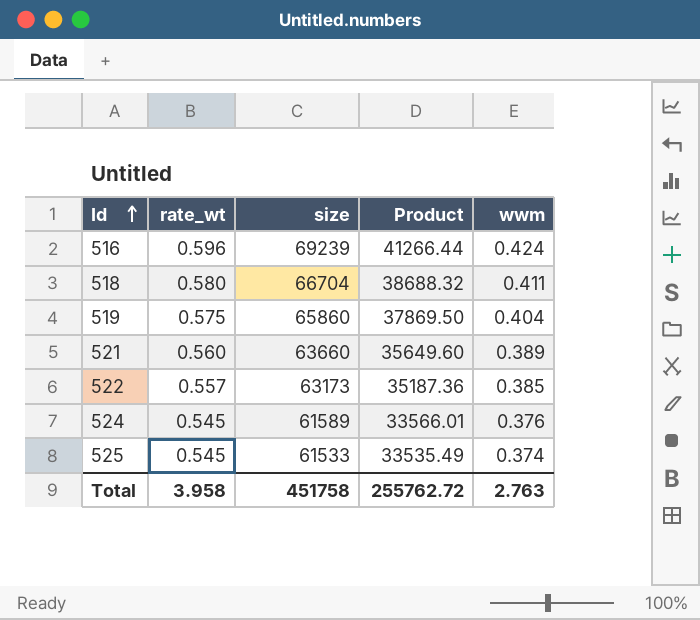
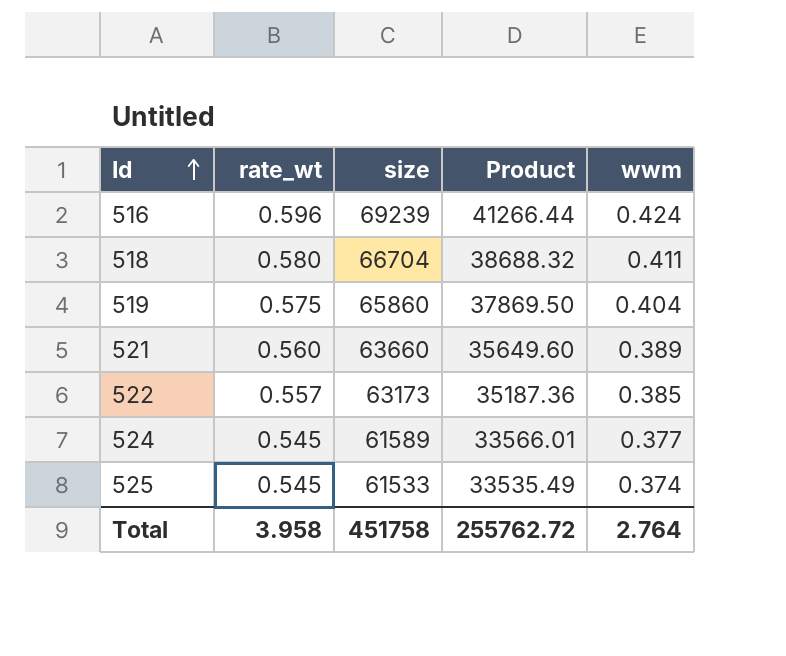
524 | wwm: 0.376 -> 0.377
Total | wwm: 2.763 -> 2.764

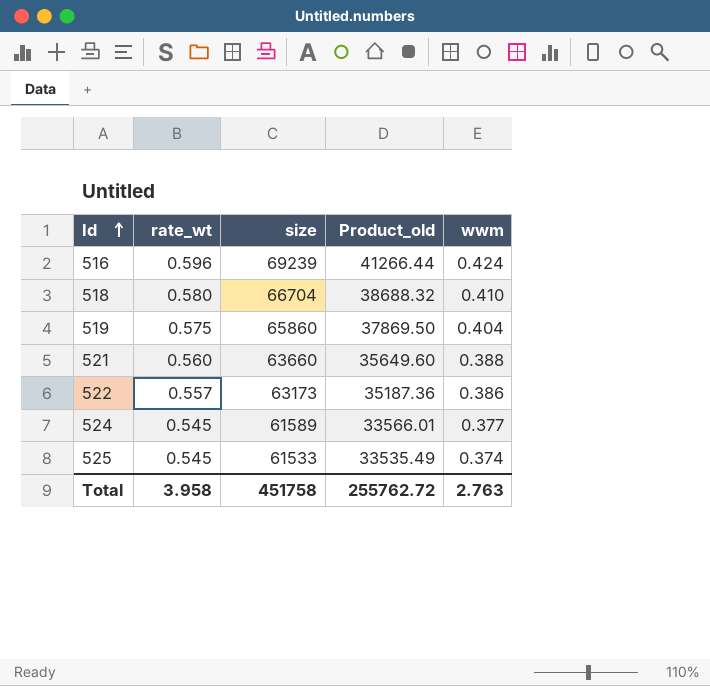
column name: Product -> Product_old
518 | wwm: 0.411 -> 0.410
521 | wwm: 0.389 -> 0.388
522 | wwm: 0.385 -> 0.386
Total | wwm: 2.764 -> 2.763

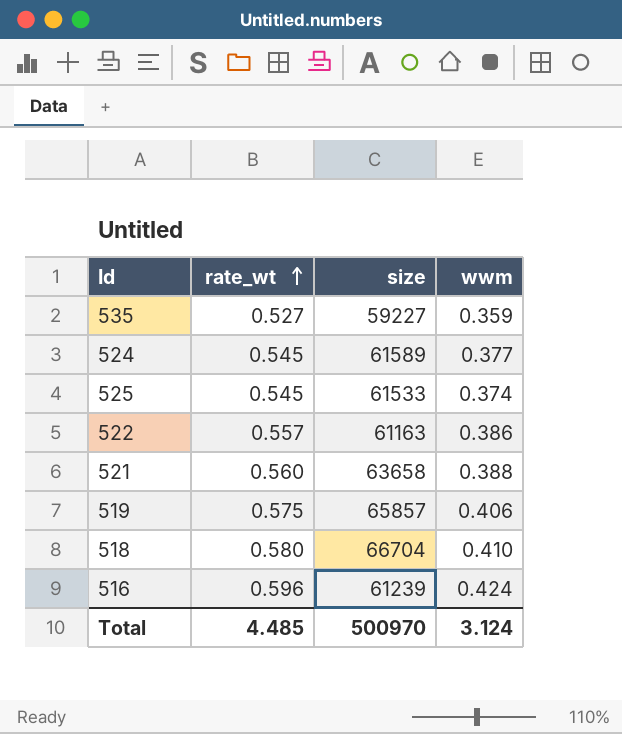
row order: Id ascending -> rate_wt ascending
column Product_old | formula: [rate_wt] * [size] -> none
row 535: none -> 0.527 | 59227 | 0.359
522 | size: 63173 -> 61163
521 | size: 63660 -> 63658
519 | size: 65860 -> 65857
519 | wwm: 0.404 -> 0.406
516 | size: 69239 -> 61239
Total | rate_wt: 3.958 -> 4.485
Total | size: 451758 -> 500970
Total | wwm: 2.763 -> 3.124

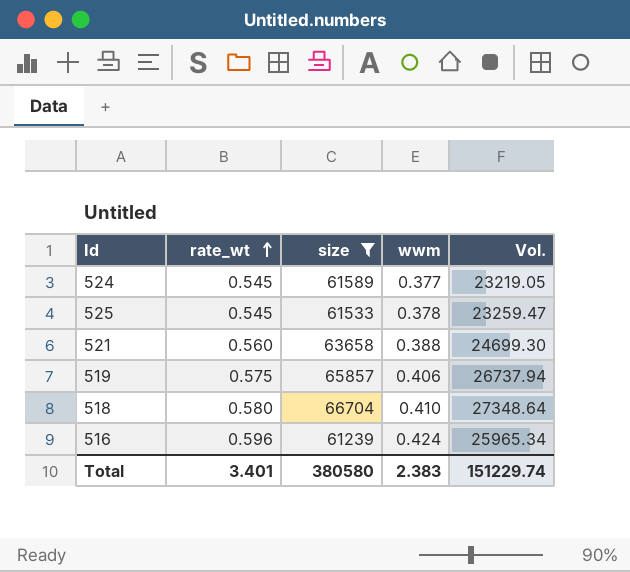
filter: none -> size >= 61239
column Vol. | formula: none -> [size] * [wwm]
525 | wwm: 0.374 -> 0.378
Total | rate_wt: 4.485 -> 3.401
Total | size: 500970 -> 380580
Total | wwm: 3.124 -> 2.383

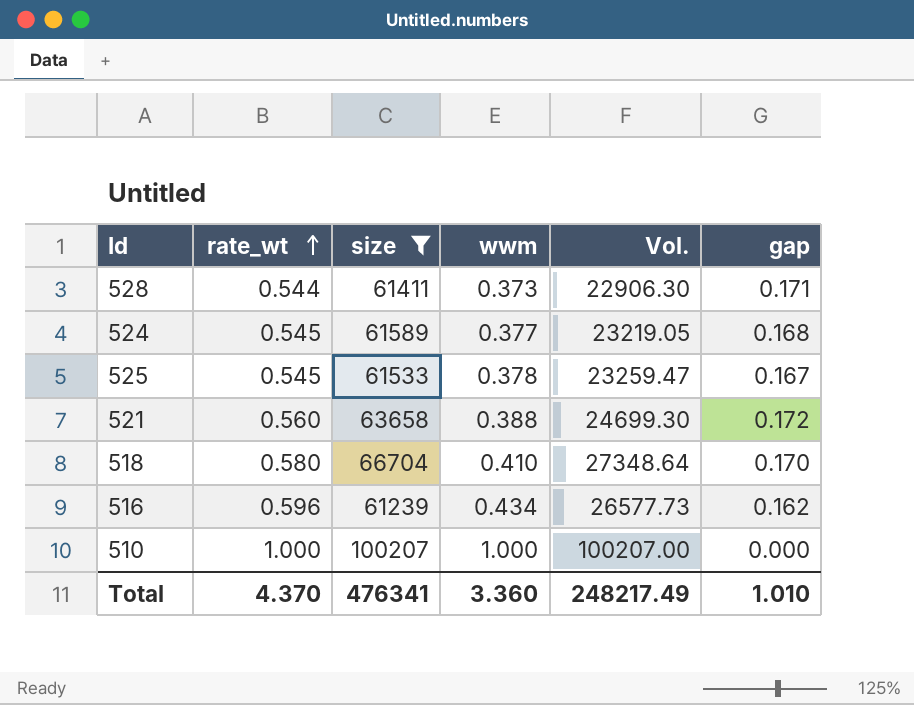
column gap | formula: none -> [rate_wt] - [wwm]
row 519: 0.575 | 65857 | 0.406 | 26737.94 -> none
row 528: none -> 0.544 | 61411 | 0.373 | 22906.30 | 0.171
516 | wwm: 0.424 -> 0.434
516 | Vol.: 25965.34 -> 26577.73
row 510: none -> 1.000 | 100207 | 1.000 | 100207.00 | 0.000
Total | rate_wt: 3.401 -> 4.370
Total | size: 380580 -> 476341
Total | wwm: 2.383 -> 3.360
Total | Vol.: 151229.74 -> 248217.49

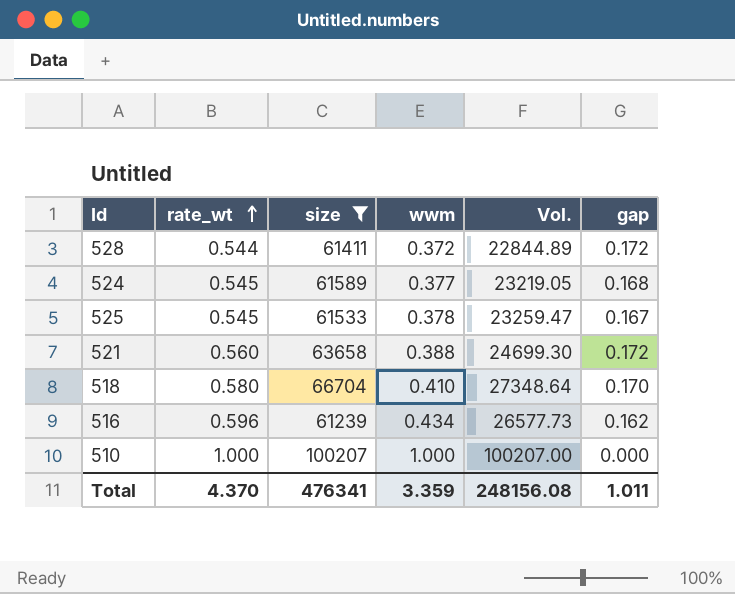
528 | wwm: 0.373 -> 0.372
528 | Vol.: 22906.30 -> 22844.89
528 | gap: 0.171 -> 0.172
Total | wwm: 3.360 -> 3.359
Total | Vol.: 248217.49 -> 248156.08
Total | gap: 1.010 -> 1.011

